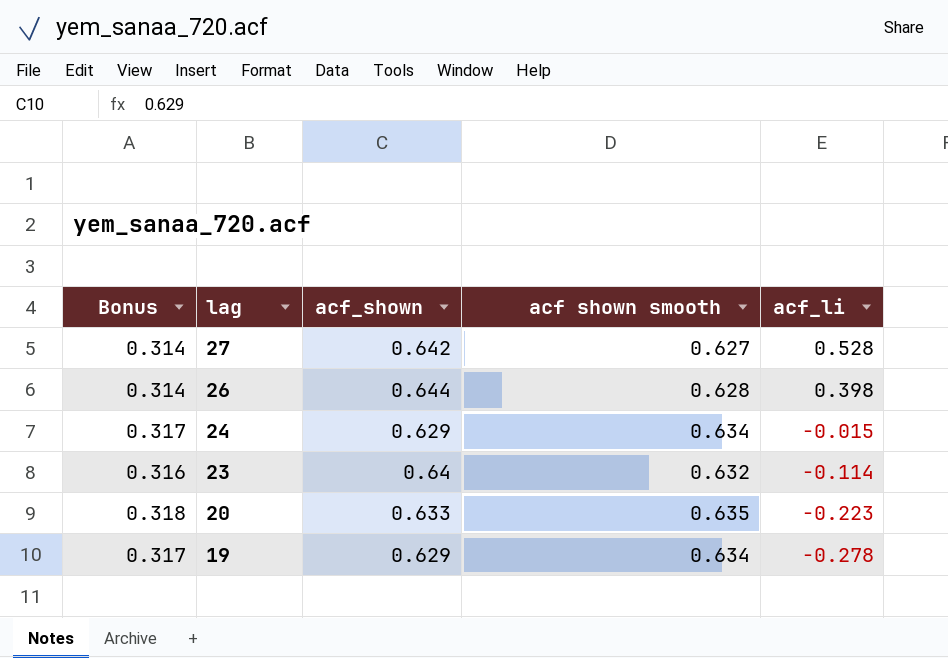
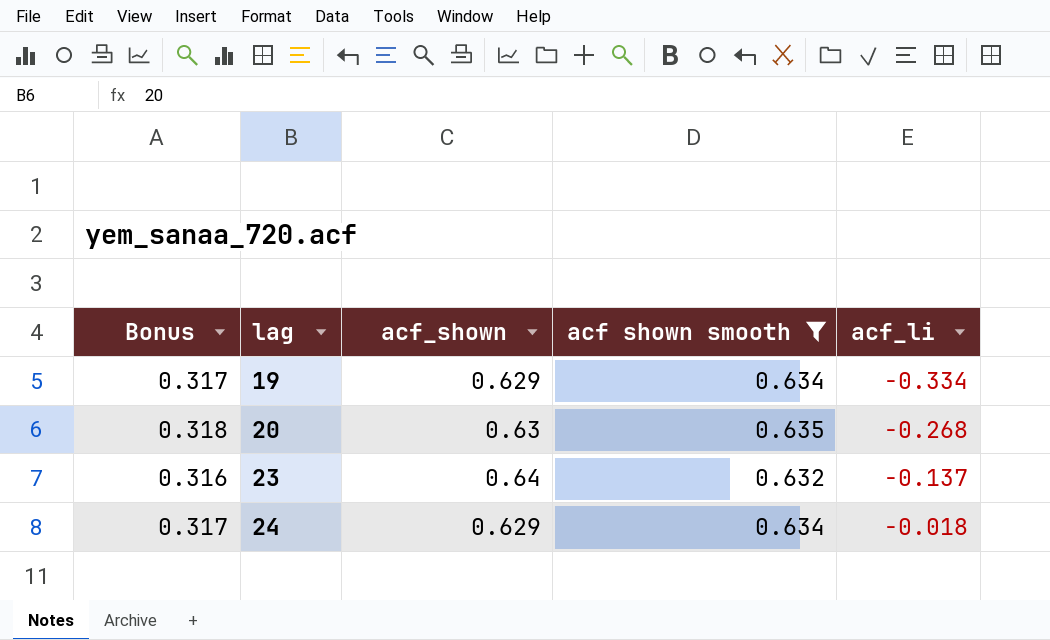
filter: none -> acf shown smooth >= 0.632
row order: lag descending -> lag ascending
19 | acf_li: -0.278 -> -0.334
20 | acf_shown: 0.633 -> 0.63
20 | acf_li: -0.223 -> -0.268
23 | acf_li: -0.114 -> -0.137
24 | acf_li: -0.015 -> -0.018

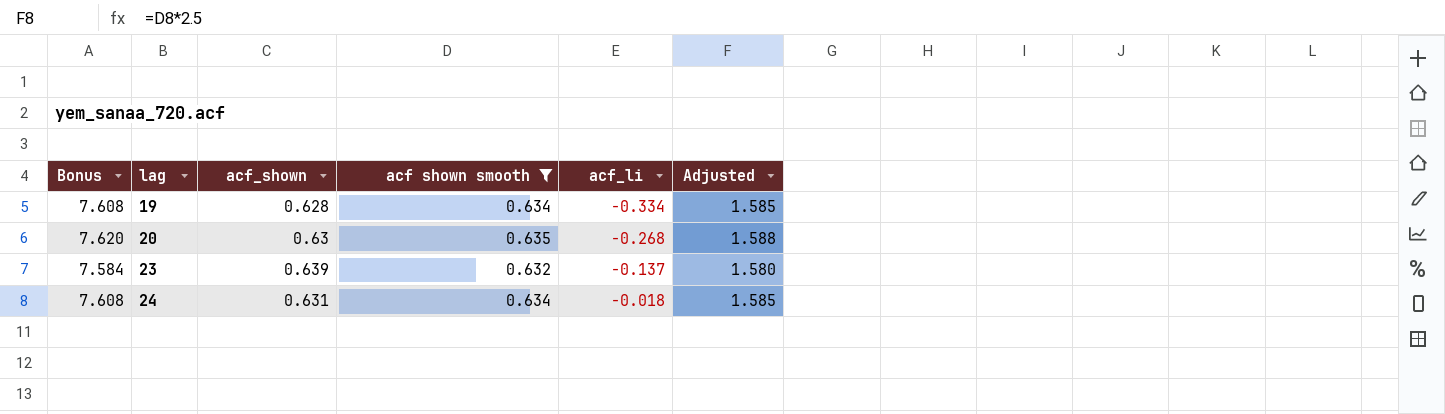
column Bonus | formula: [acf shown smooth] * 0.5 -> [acf shown smooth] * 12
column Adjusted | formula: none -> [acf shown smooth] * 2.5
19 | acf_shown: 0.629 -> 0.628
23 | acf_shown: 0.64 -> 0.639
24 | acf_shown: 0.629 -> 0.631

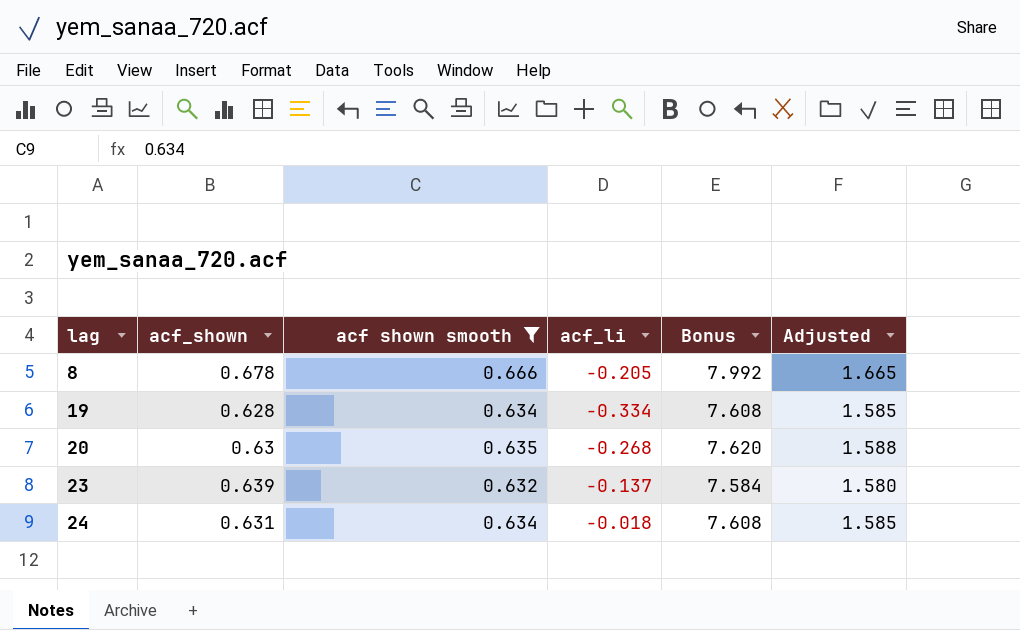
column Bonus | position: 1 -> 5
row 8: none -> 0.678 | 0.666 | -0.205 | 7.992 | 1.665

